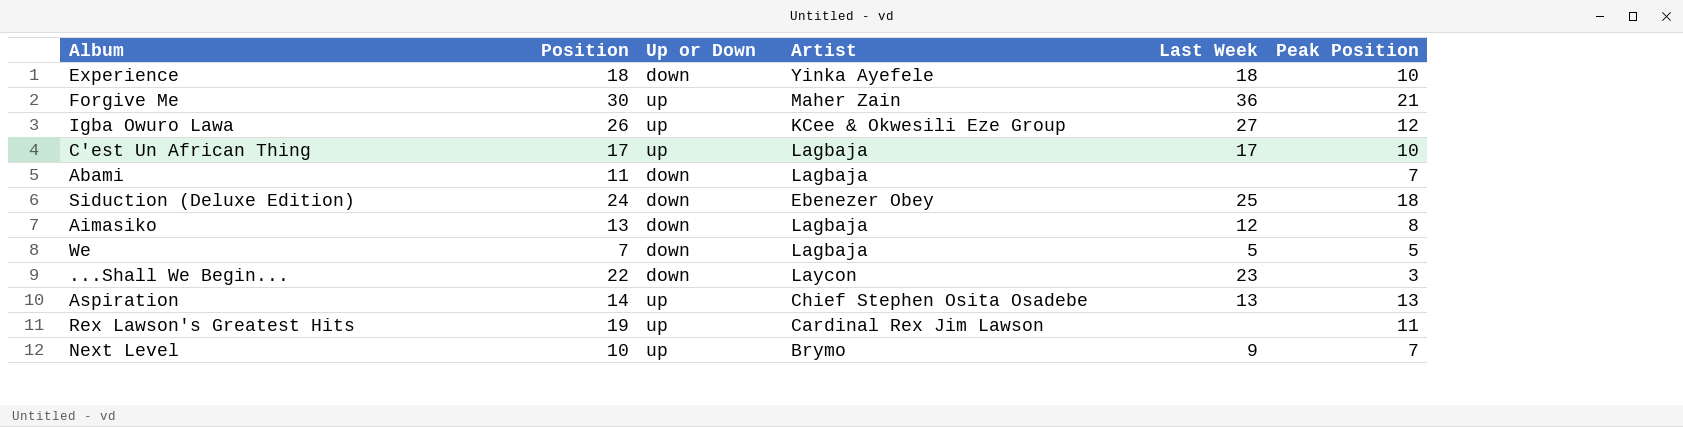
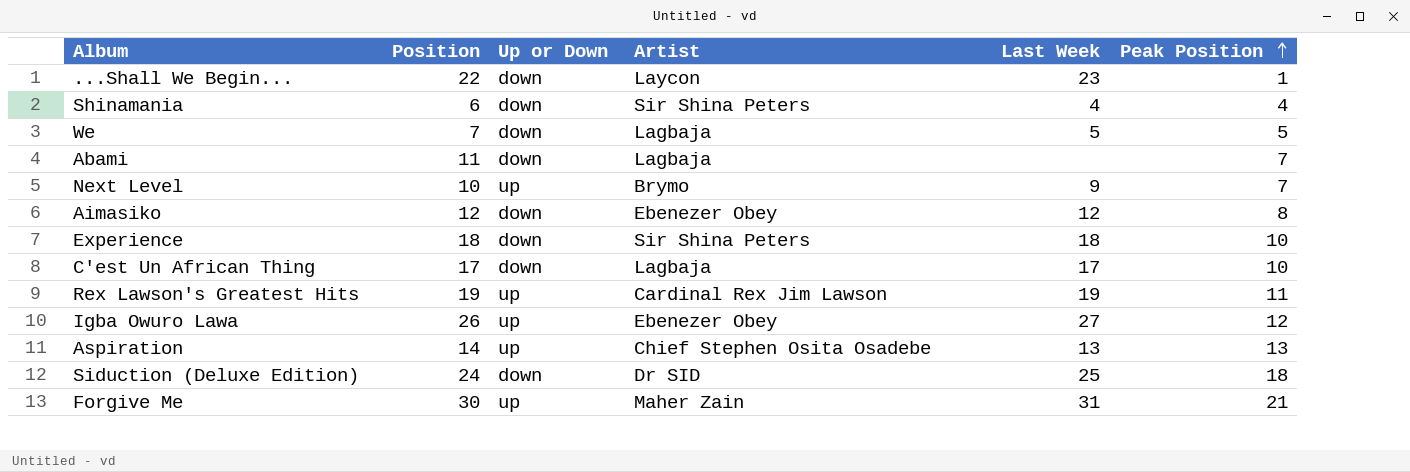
row order: none -> Peak Position ascending
...Shall We Begin... | Peak Position: 3 -> 1
row Shinamania: none -> 6 | down | Sir Shina Peters | 4 | 4
Aimasiko | Position: 13 -> 12
Aimasiko | Artist: Lagbaja -> Ebenezer Obey
Experience | Artist: Yinka Ayefele -> Sir Shina Peters
C'est Un African Thing | Up or Down: up -> down
Rex Lawson's Greatest Hits | Last Week: none -> 19
Igba Owuro Lawa | Artist: KCee & Okwesili Eze Group -> Ebenezer Obey
Siduction (Deluxe Edition) | Artist: Ebenezer Obey -> Dr SID
Forgive Me | Last Week: 36 -> 31

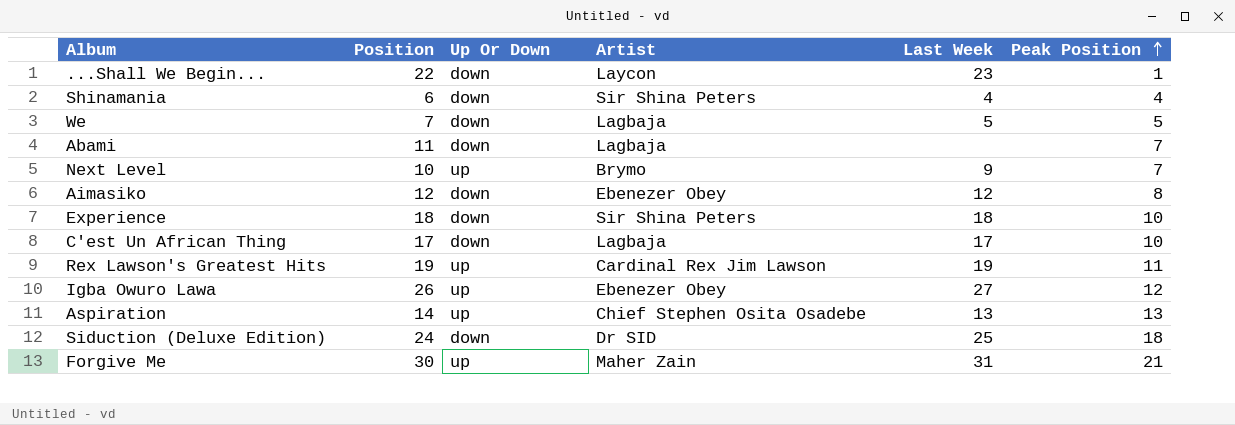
column name: Up or Down -> Up Or Down

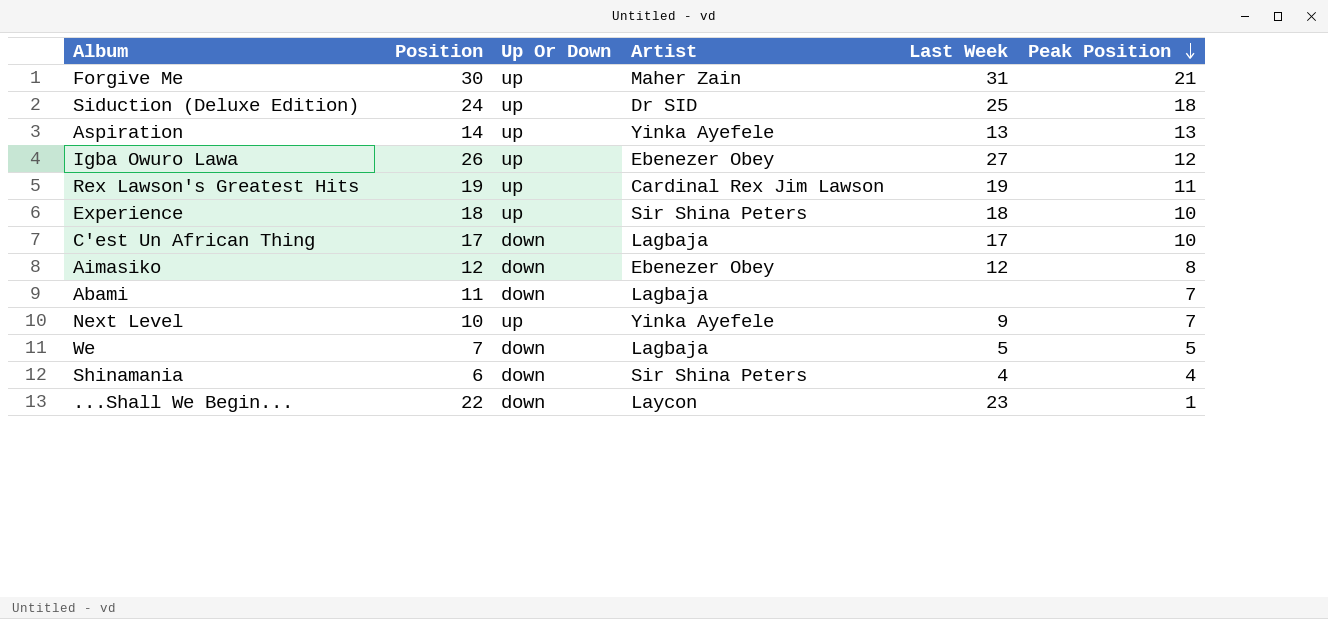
row order: Peak Position ascending -> Peak Position descending
Siduction (Deluxe Edition) | Up Or Down: down -> up
Aspiration | Artist: Chief Stephen Osita Osadebe -> Yinka Ayefele
Experience | Up Or Down: down -> up
Next Level | Artist: Brymo -> Yinka Ayefele

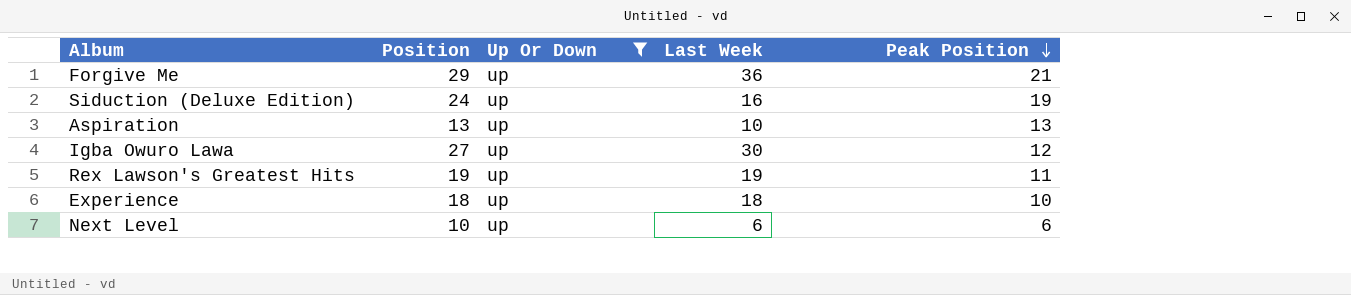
filter: none -> Up Or Down = up
column Artist | position: 4 -> none
Forgive Me | Position: 30 -> 29
Forgive Me | Last Week: 31 -> 36
Siduction (Deluxe Edition) | Last Week: 25 -> 16
Siduction (Deluxe Edition) | Peak Position: 18 -> 19
Aspiration | Position: 14 -> 13
Aspiration | Last Week: 13 -> 10
Igba Owuro Lawa | Position: 26 -> 27
Igba Owuro Lawa | Last Week: 27 -> 30
Next Level | Last Week: 9 -> 6
Next Level | Peak Position: 7 -> 6

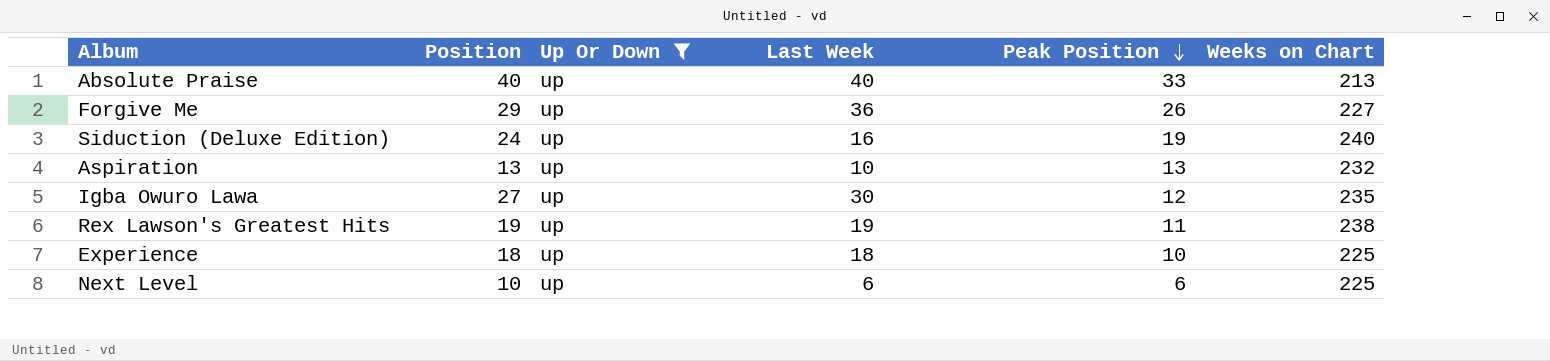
column Weeks on Chart | position: none -> 6
row Absolute Praise: none -> 40 | up | 40 | 33 | 213
Forgive Me | Peak Position: 21 -> 26

